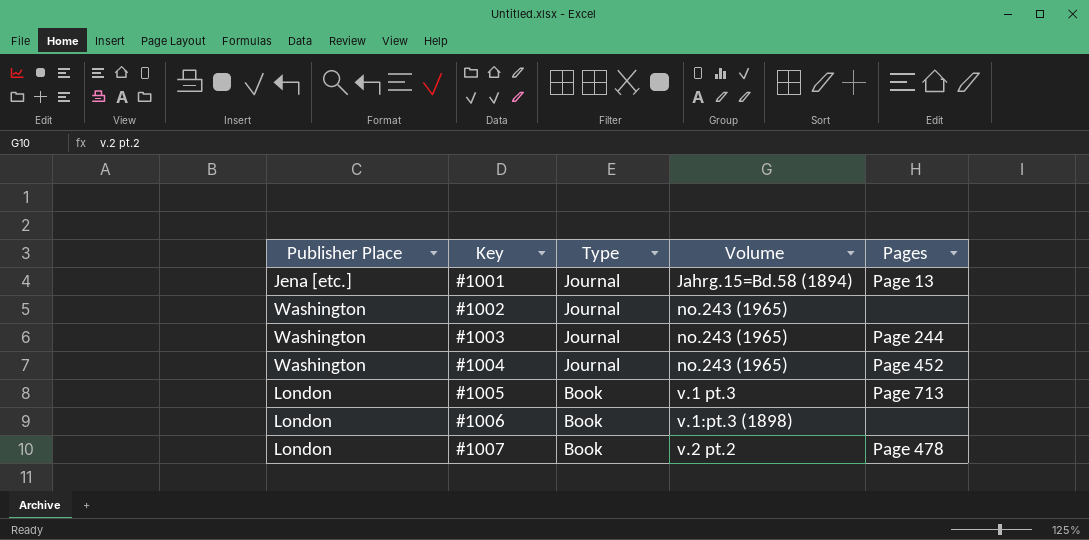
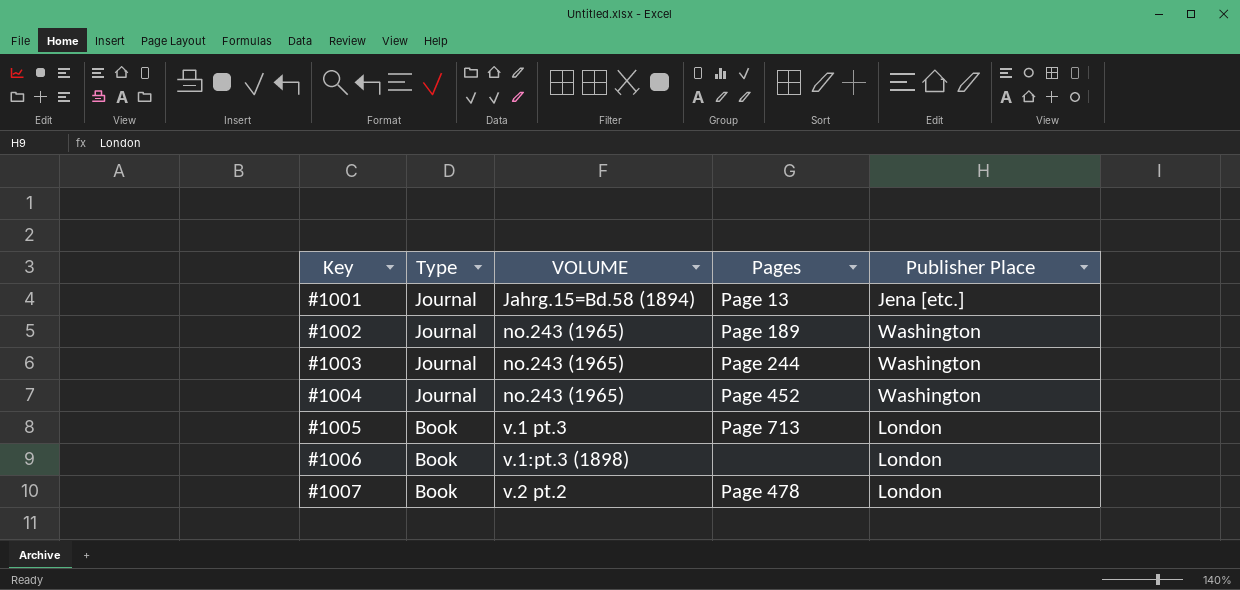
column name: Volume -> VOLUME
column Publisher Place | position: 1 -> 5
#1002 | Pages: none -> Page 189

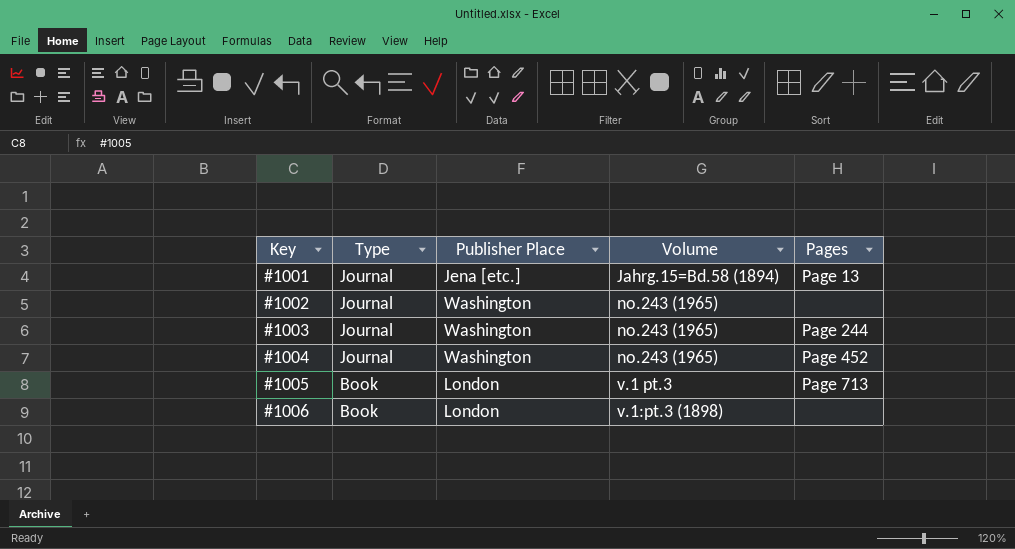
column Publisher Place | position: 5 -> 3
column name: VOLUME -> Volume
row #1007: Book | v.2 pt.2 | Page 478 | London -> none
#1002 | Pages: Page 189 -> none

